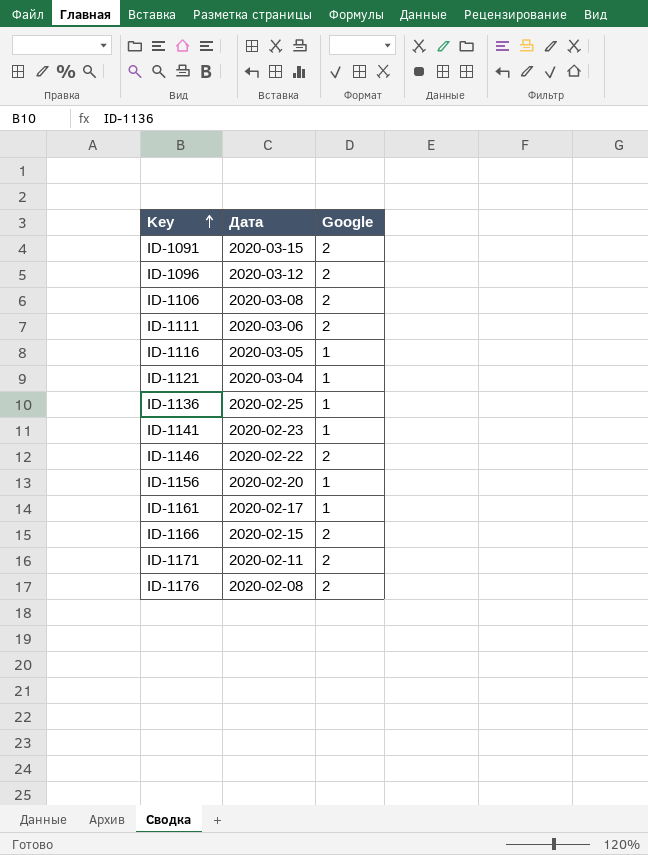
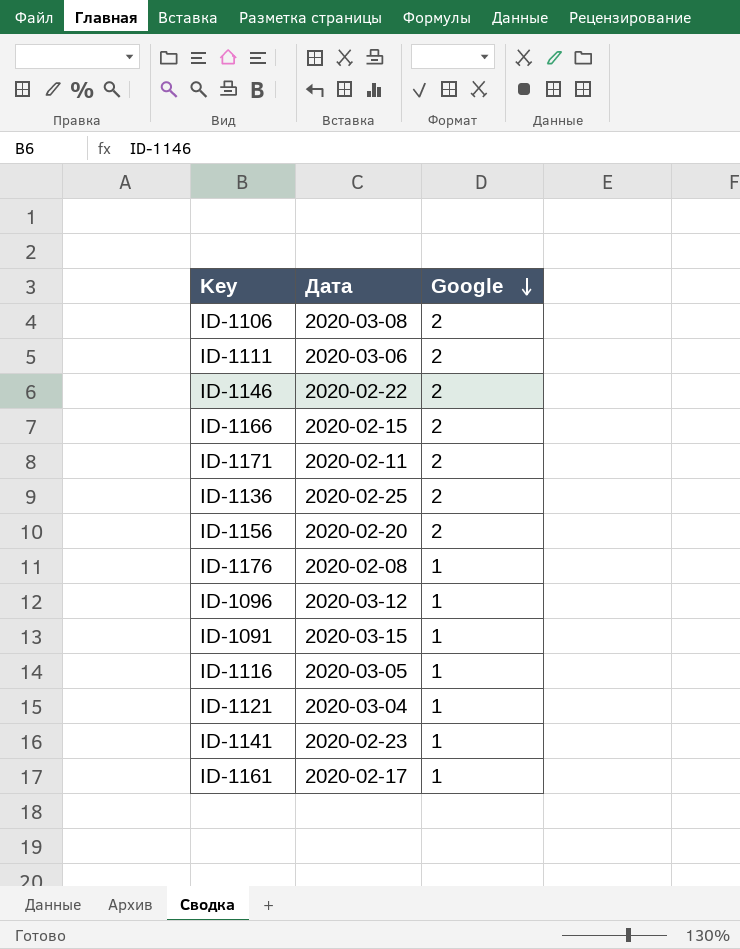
row order: Key ascending -> Google descending
ID-1136 | Google: 1 -> 2
ID-1156 | Google: 1 -> 2
ID-1176 | Google: 2 -> 1
ID-1096 | Google: 2 -> 1
ID-1091 | Google: 2 -> 1

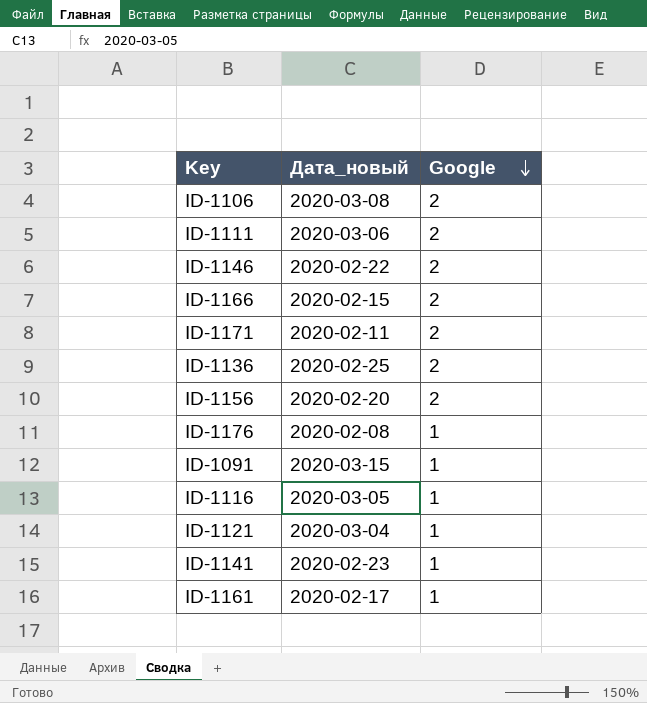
column name: Дата -> Дата_новый
row ID-1096: 2020-03-12 | 1 -> none

